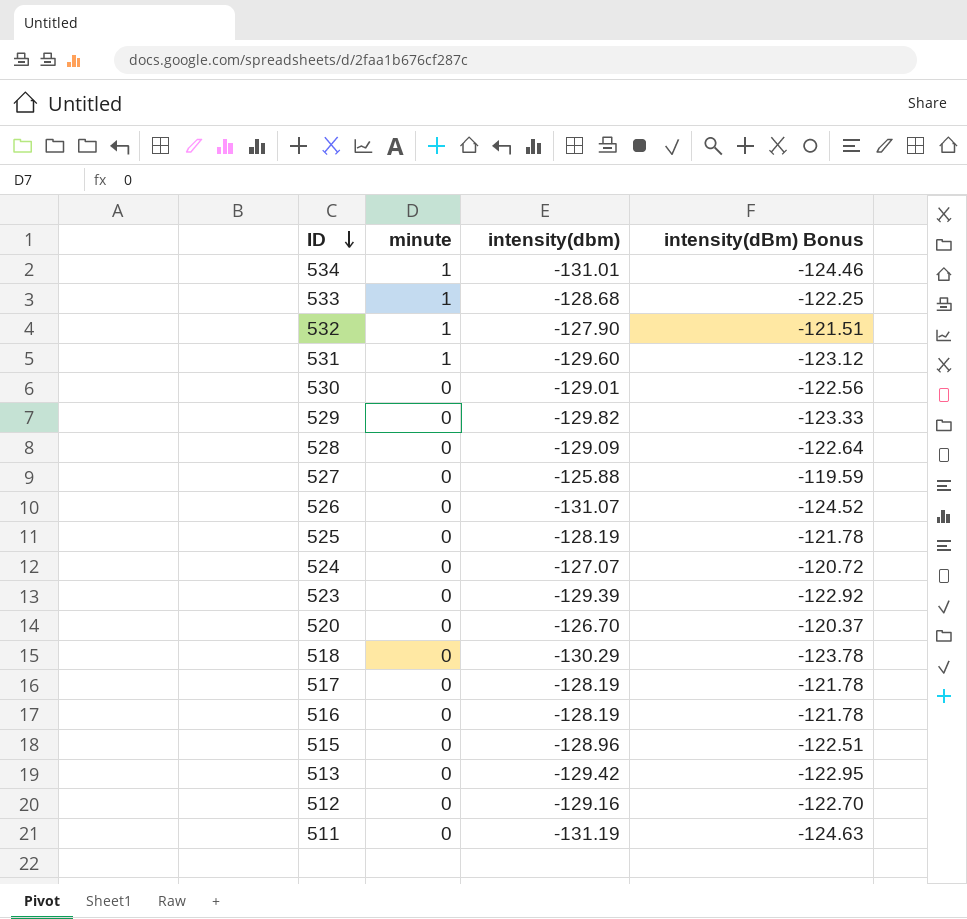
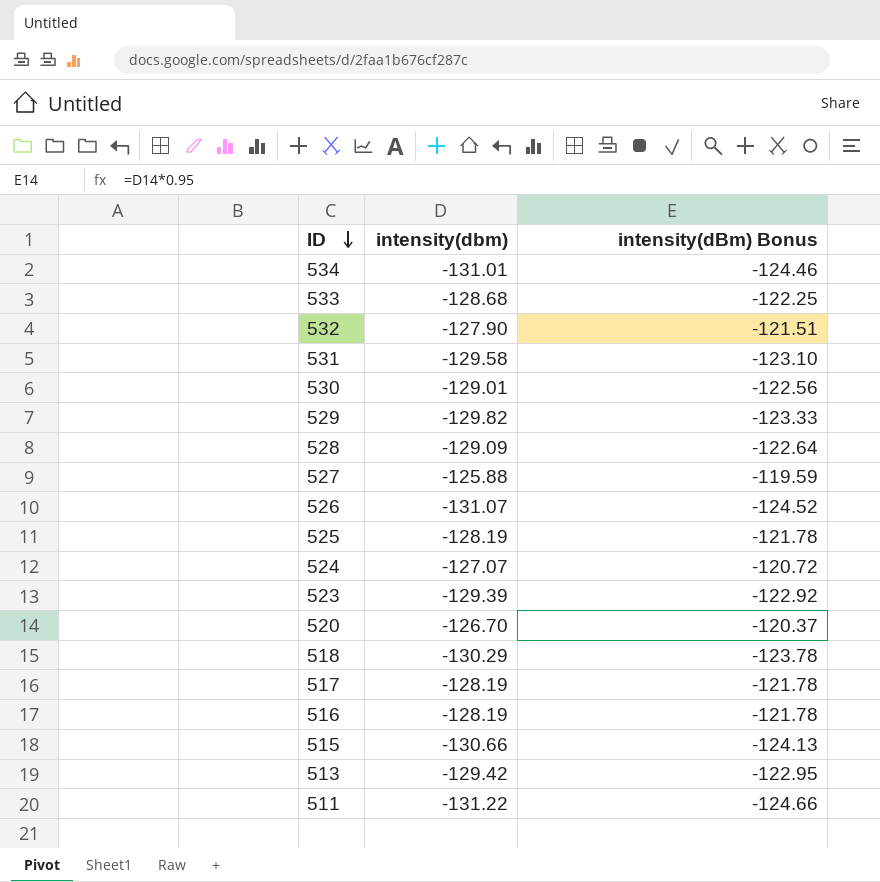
column minute | position: 2 -> none
row 512: 0 | -129.16 | -122.70 -> none
531 | intensity(dbm): -129.60 -> -129.58
531 | intensity(dBm) Bonus: -123.12 -> -123.10
515 | intensity(dbm): -128.96 -> -130.66
515 | intensity(dBm) Bonus: -122.51 -> -124.13
511 | intensity(dbm): -131.19 -> -131.22
511 | intensity(dBm) Bonus: -124.63 -> -124.66

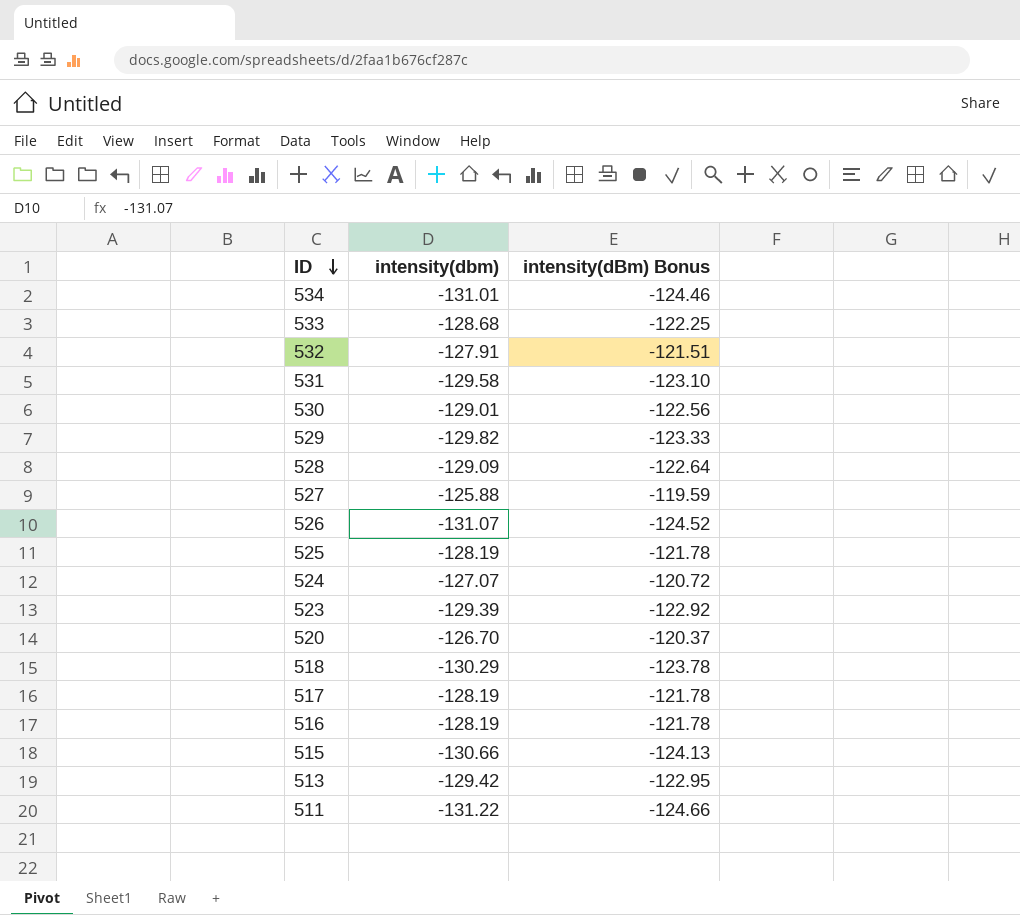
532 | intensity(dbm): -127.90 -> -127.91

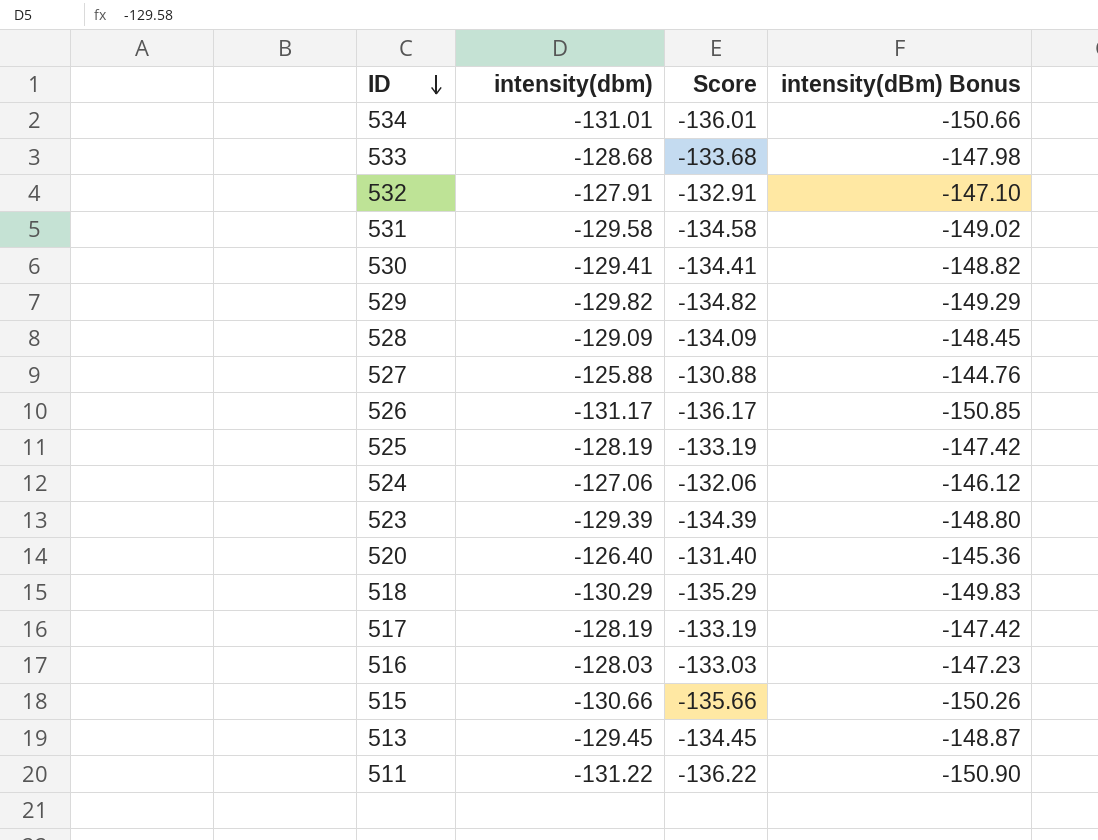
column Score | formula: none -> [intensity(dbm)] - 5
column intensity(dBm) Bonus | formula: [intensity(dbm)] * 0.95 -> [intensity(dbm)] * 1.15
530 | intensity(dbm): -129.01 -> -129.41
526 | intensity(dbm): -131.07 -> -131.17
524 | intensity(dbm): -127.07 -> -127.06
520 | intensity(dbm): -126.70 -> -126.40
516 | intensity(dbm): -128.19 -> -128.03
513 | intensity(dbm): -129.42 -> -129.45

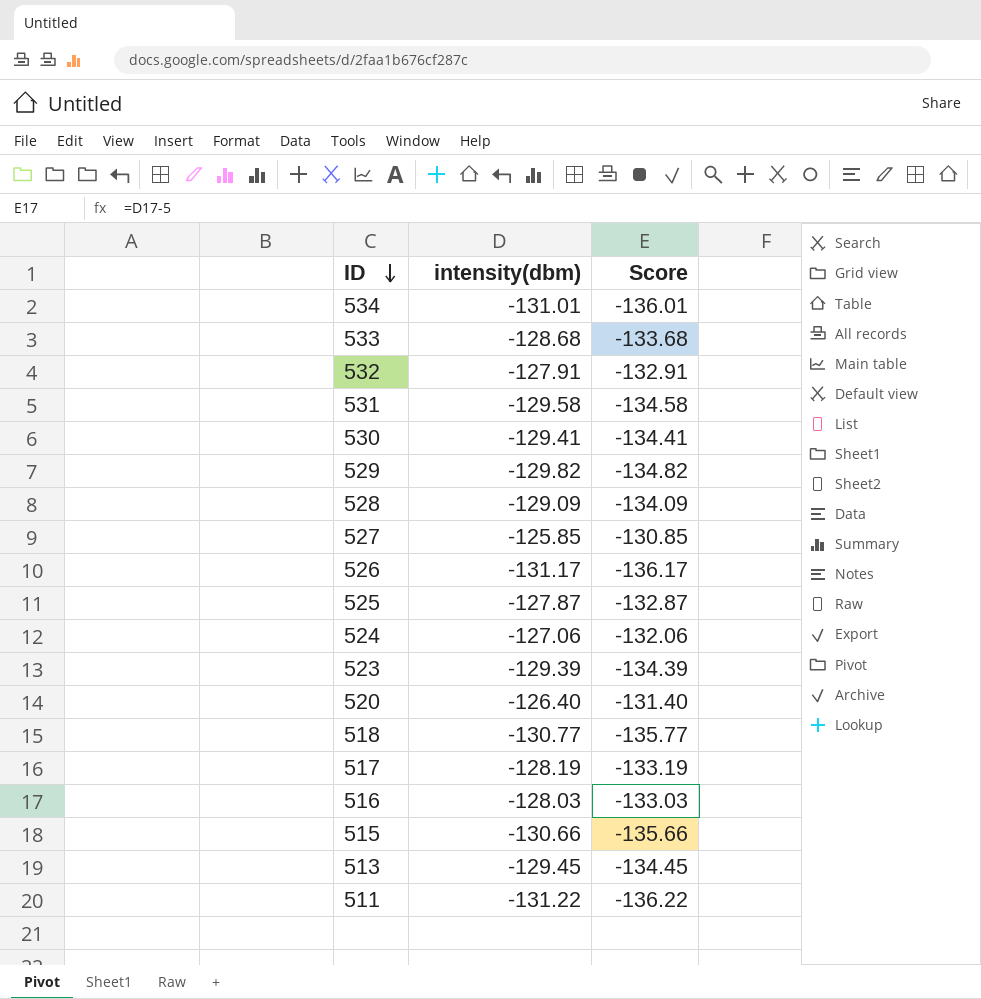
column intensity(dBm) Bonus | formula: [intensity(dbm)] * 1.15 -> none
527 | intensity(dbm): -125.88 -> -125.85
527 | Score: -130.88 -> -130.85
525 | intensity(dbm): -128.19 -> -127.87
525 | Score: -133.19 -> -132.87
518 | intensity(dbm): -130.29 -> -130.77
518 | Score: -135.29 -> -135.77

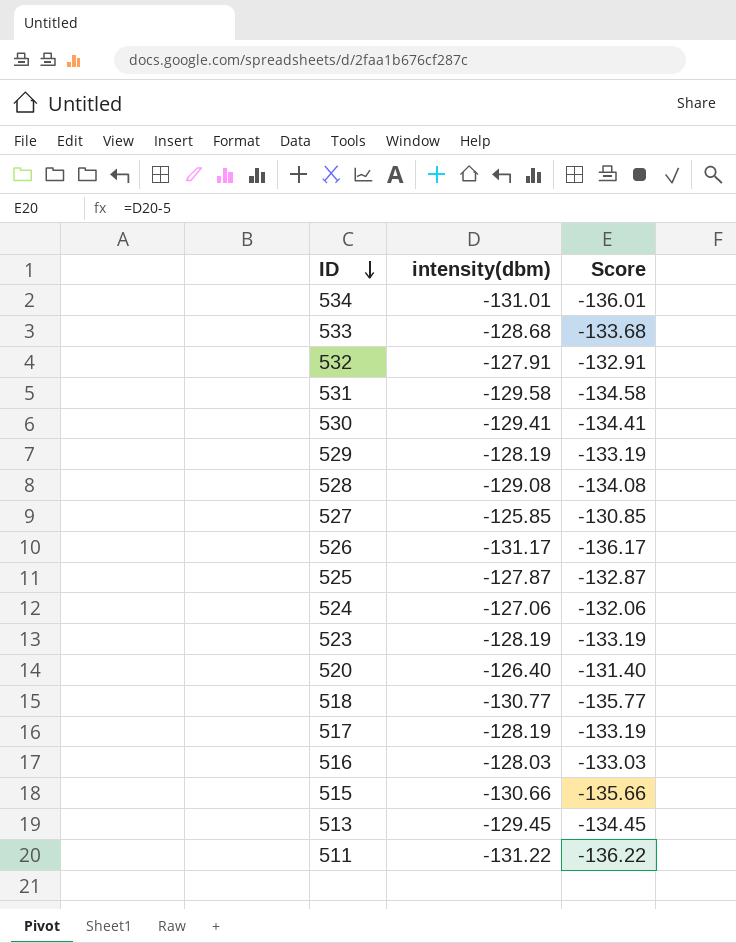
529 | intensity(dbm): -129.82 -> -128.19
529 | Score: -134.82 -> -133.19
528 | intensity(dbm): -129.09 -> -129.08
528 | Score: -134.09 -> -134.08
523 | intensity(dbm): -129.39 -> -128.19
523 | Score: -134.39 -> -133.19

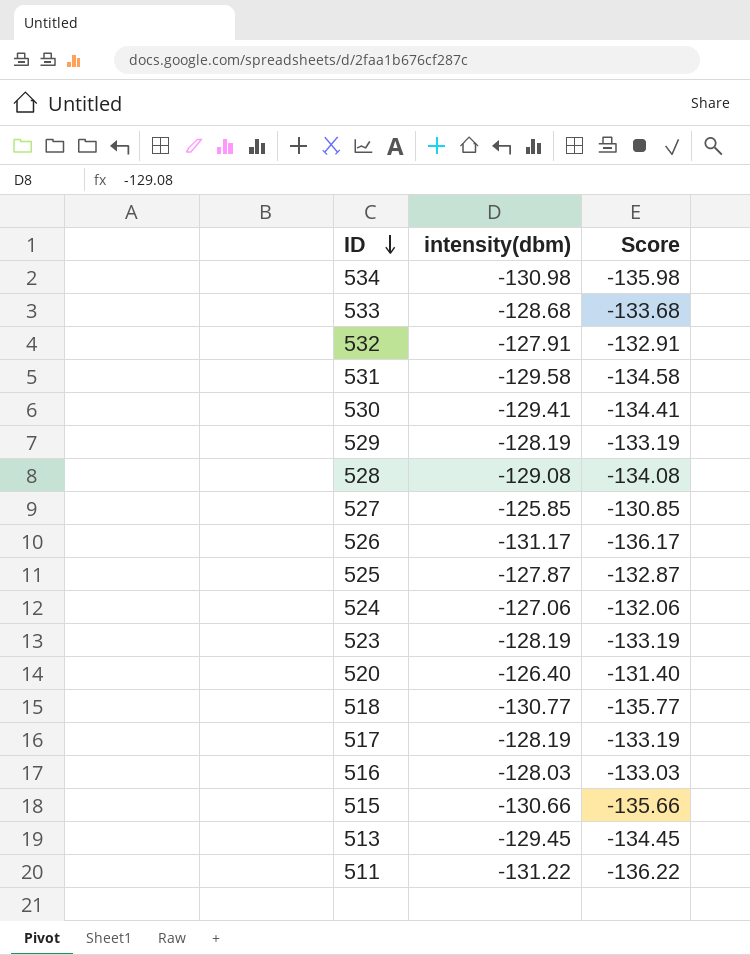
534 | intensity(dbm): -131.01 -> -130.98
534 | Score: -136.01 -> -135.98

